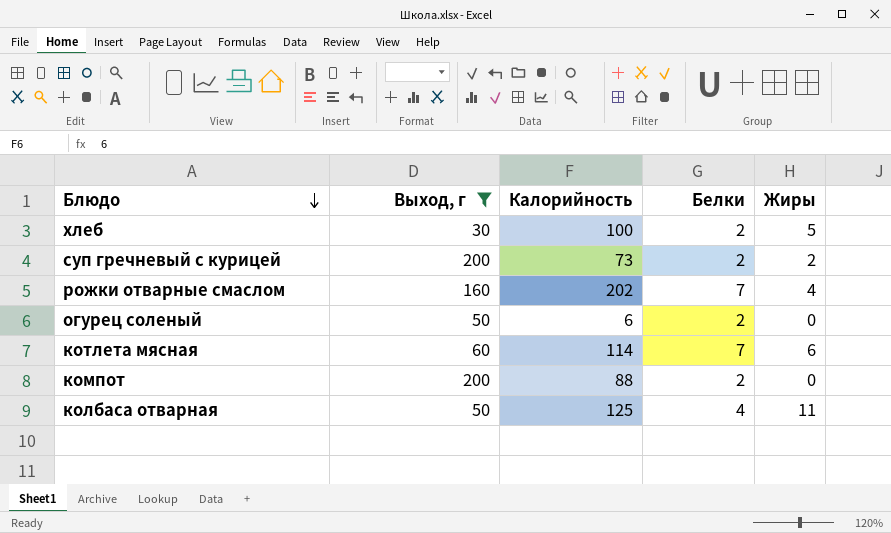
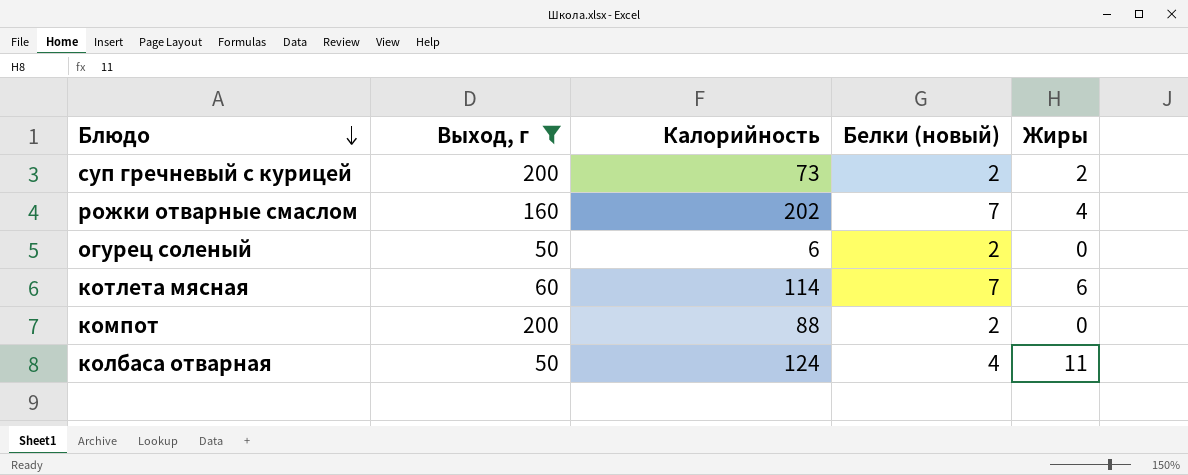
column name: Белки -> Белки (новый)
row хлеб: 30 | 100 | 2 | 5 -> none
колбаса отварная | Калорийность: 125 -> 124

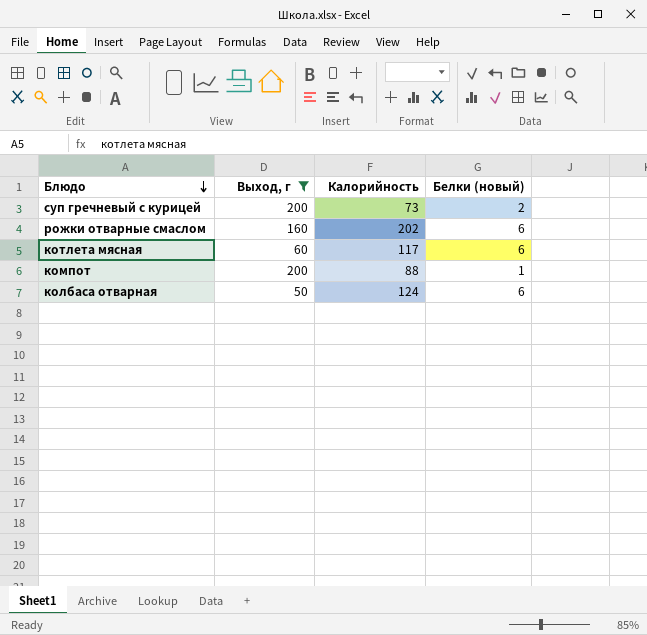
column Жиры | position: 5 -> none
row огурец соленый: 50 | 6 | 2 | 0 -> none
рожки отварные смаслом | Белки (новый): 7 -> 6
котлета мясная | Калорийность: 114 -> 117
котлета мясная | Белки (новый): 7 -> 6
компот | Белки (новый): 2 -> 1
колбаса отварная | Белки (новый): 4 -> 6

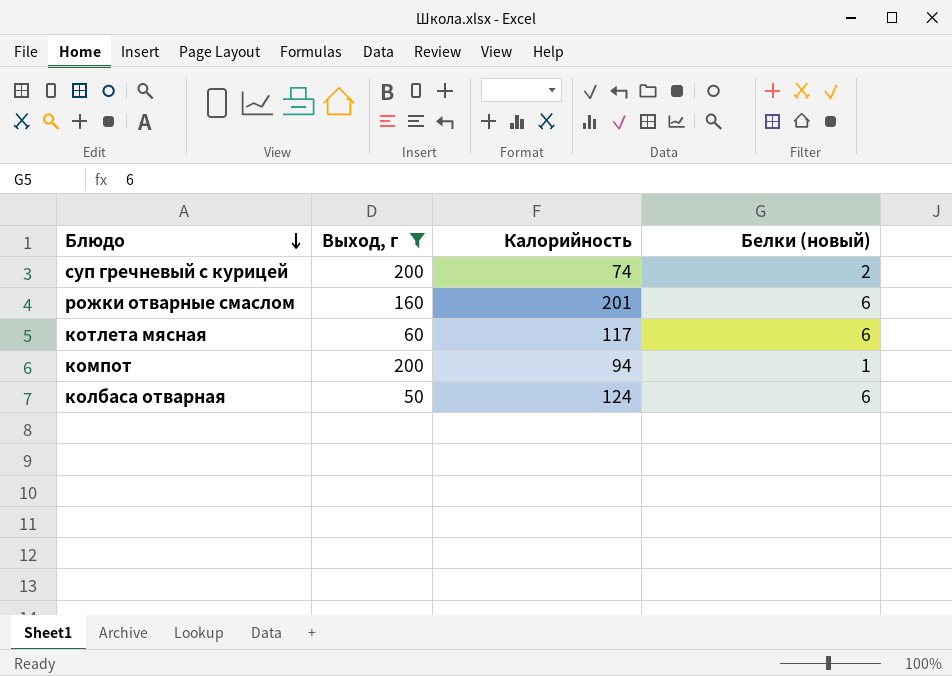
суп гречневый с курицей | Калорийность: 73 -> 74
рожки отварные смаслом | Калорийность: 202 -> 201
компот | Калорийность: 88 -> 94

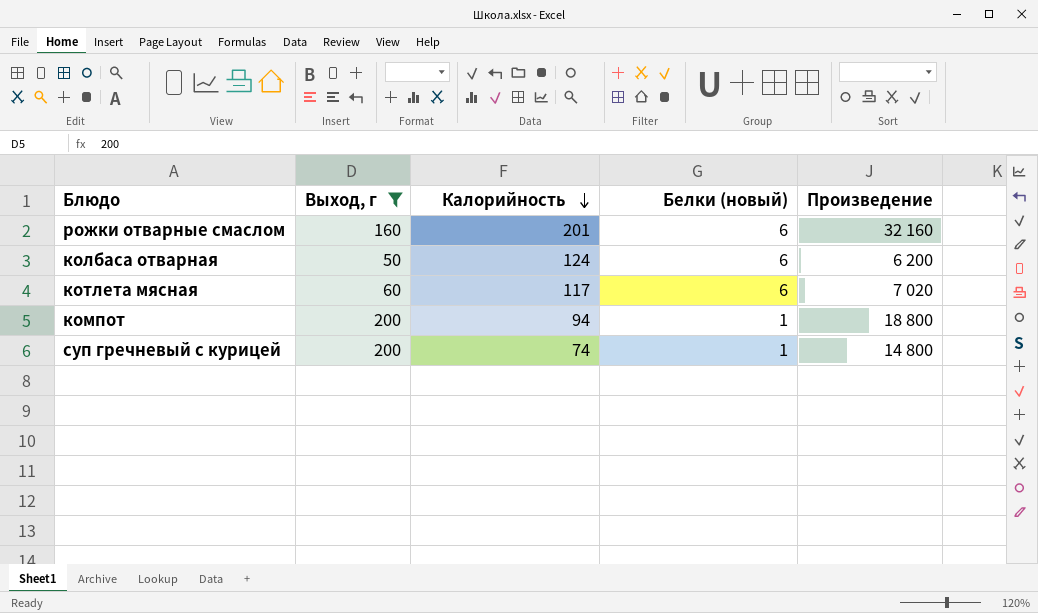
row order: Блюдо descending -> Калорийность descending
column Произведение | formula: none -> [Выход, г] * [Калорийность]
суп гречневый с курицей | Белки (новый): 2 -> 1

